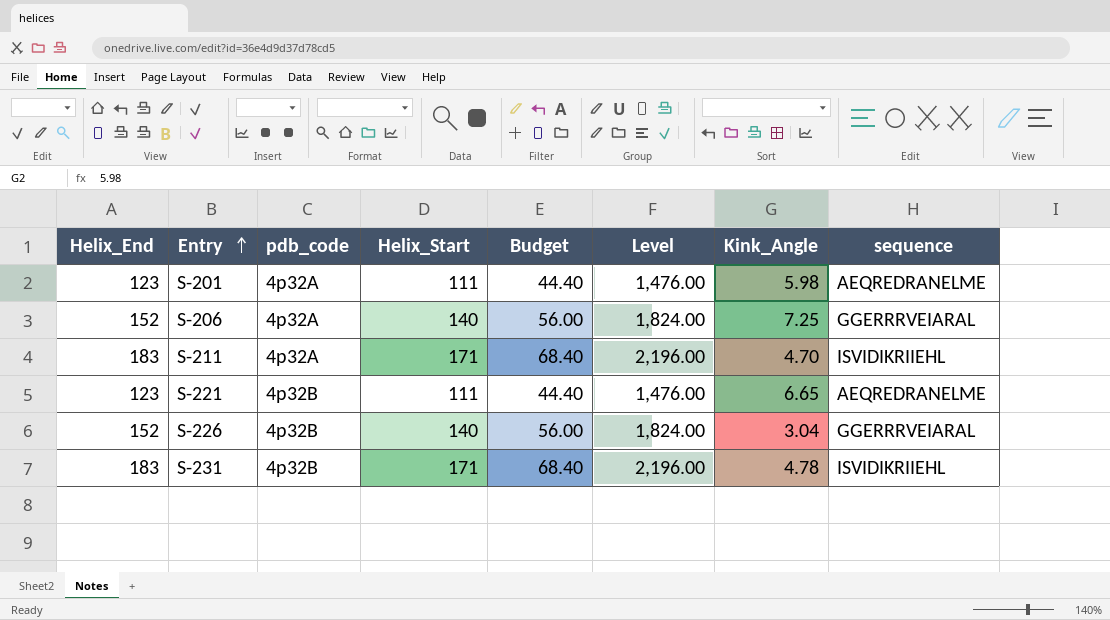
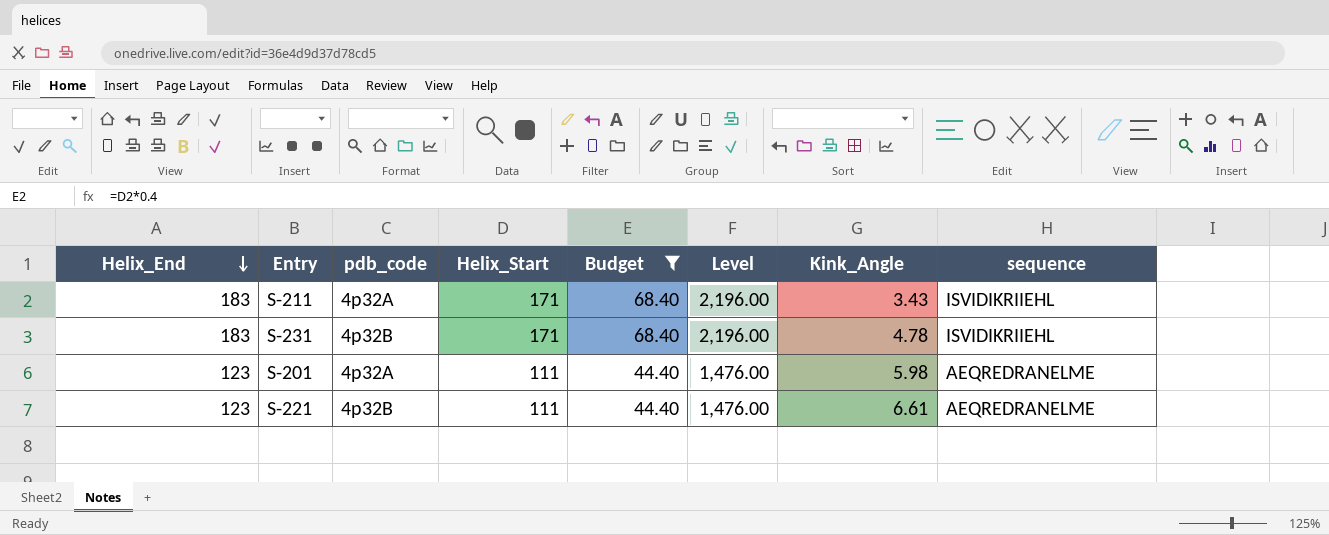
filter: none -> Budget != 56.00
row order: Entry ascending -> Helix_End descending
S-211 | Kink_Angle: 4.70 -> 3.43
S-221 | Kink_Angle: 6.65 -> 6.61

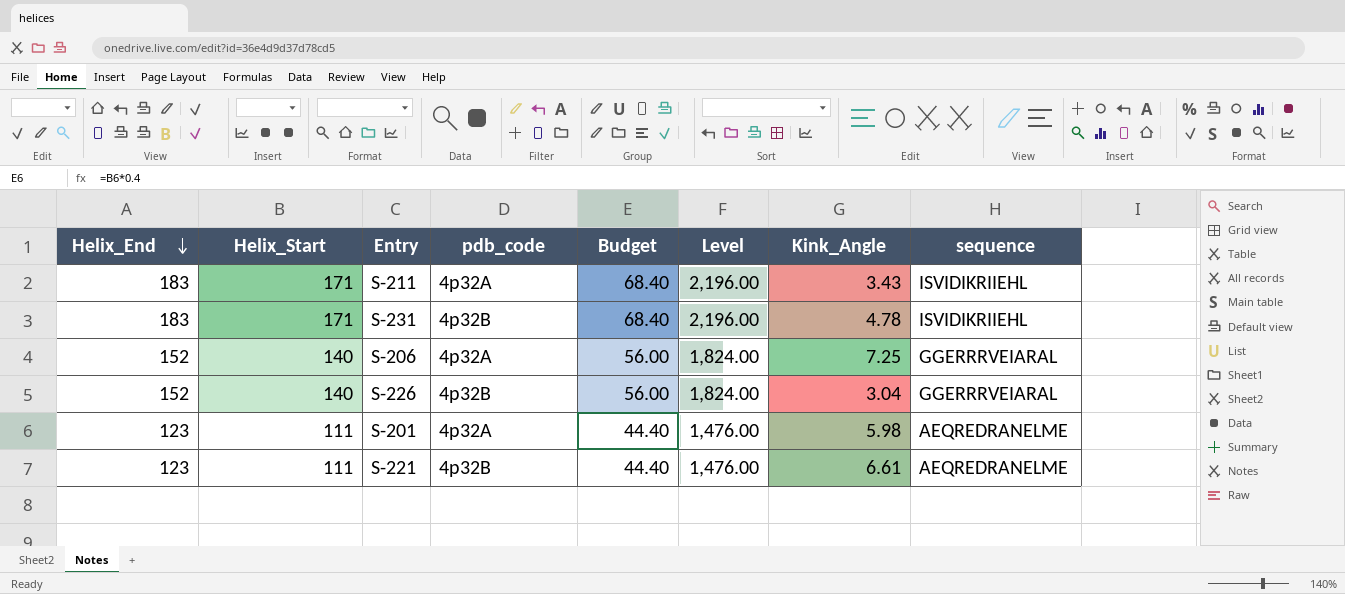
filter: Budget != 56.00 -> none
column Helix_Start | position: 4 -> 2

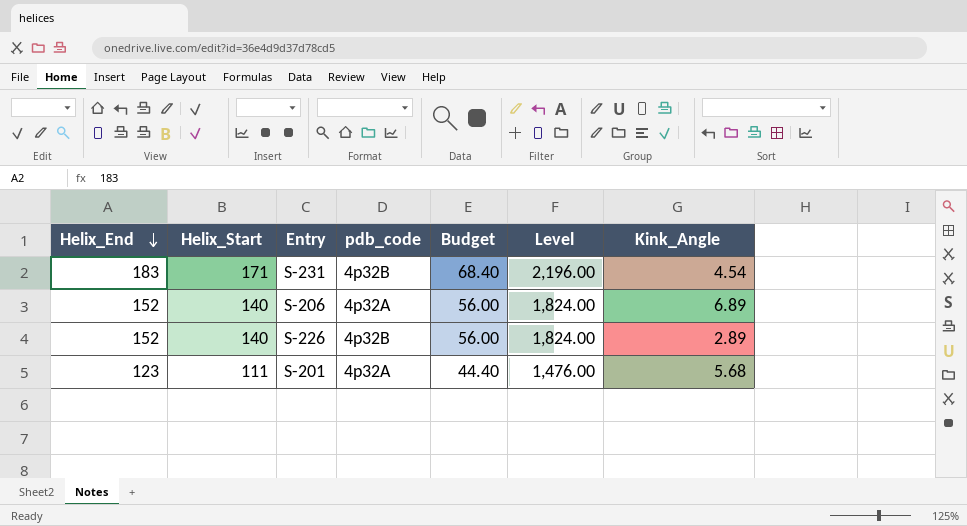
column sequence | position: 8 -> none
row S-211: 183 | 171 | 4p32A | 68.40 | 2,196.00 | 3.43 | ISVIDIKRIIEHL -> none
row S-221: 123 | 111 | 4p32B | 44.40 | 1,476.00 | 6.61 | AEQREDRANELME -> none
S-231 | Kink_Angle: 4.78 -> 4.54
S-206 | Kink_Angle: 7.25 -> 6.89
S-226 | Kink_Angle: 3.04 -> 2.89
S-201 | Kink_Angle: 5.98 -> 5.68

